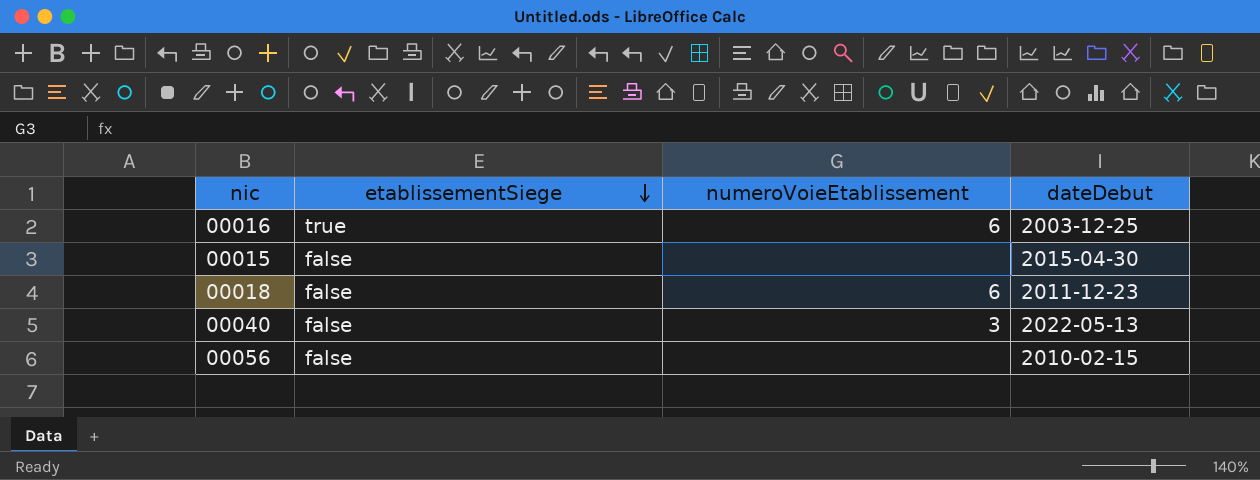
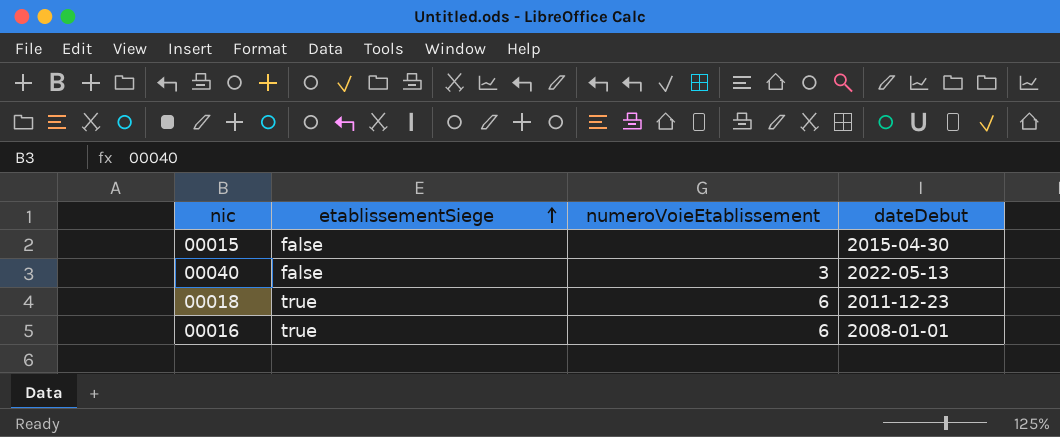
row order: etablissementSiege descending -> etablissementSiege ascending
row 00056: false | none | 2010-02-15 -> none
00018 | etablissementSiege: false -> true
00016 | dateDebut: 2003-12-25 -> 2008-01-01

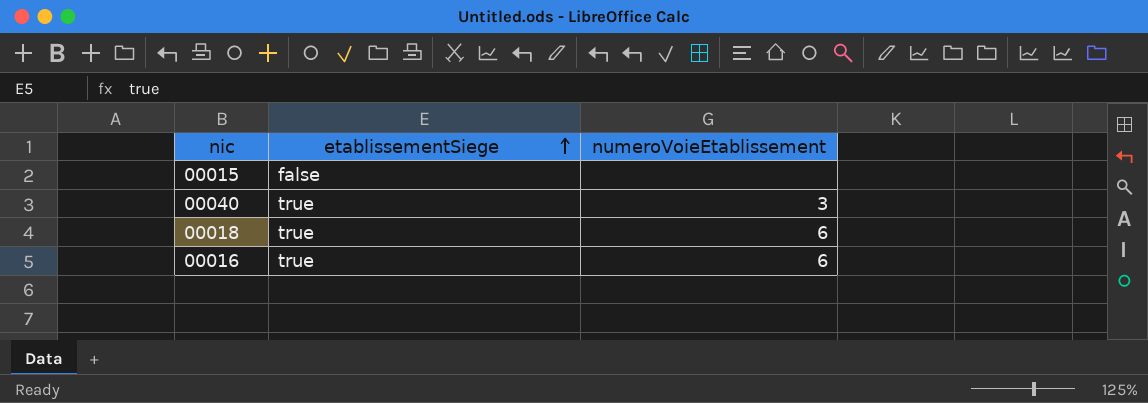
column dateDebut | position: 4 -> none
00040 | etablissementSiege: false -> true

